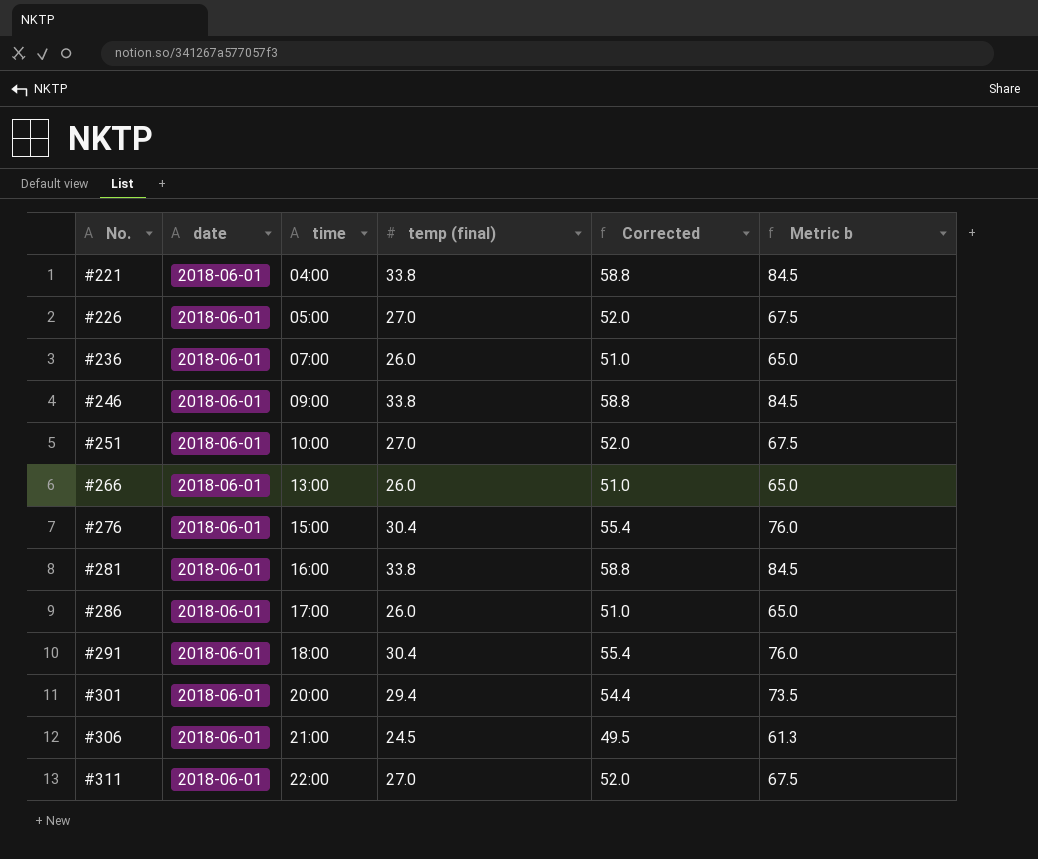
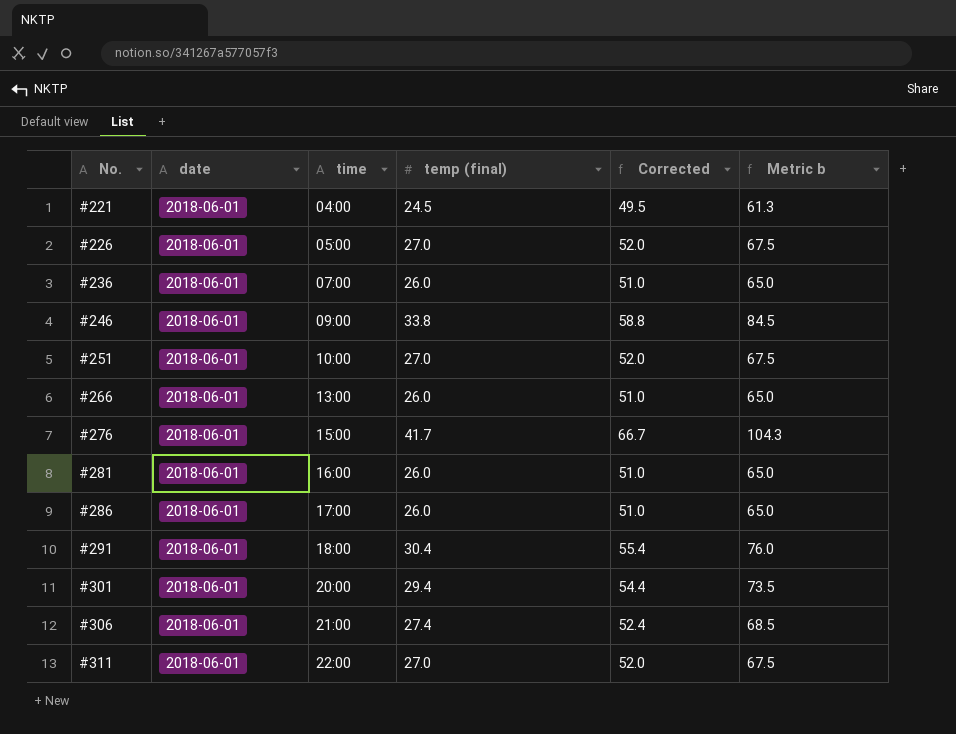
#221 | temp (final): 33.8 -> 24.5
#221 | Corrected: 58.8 -> 49.5
#221 | Metric b: 84.5 -> 61.3
#276 | temp (final): 30.4 -> 41.7
#276 | Corrected: 55.4 -> 66.7
#276 | Metric b: 76.0 -> 104.3
#281 | temp (final): 33.8 -> 26.0
#281 | Corrected: 58.8 -> 51.0
#281 | Metric b: 84.5 -> 65.0
#306 | temp (final): 24.5 -> 27.4
#306 | Corrected: 49.5 -> 52.4
#306 | Metric b: 61.3 -> 68.5

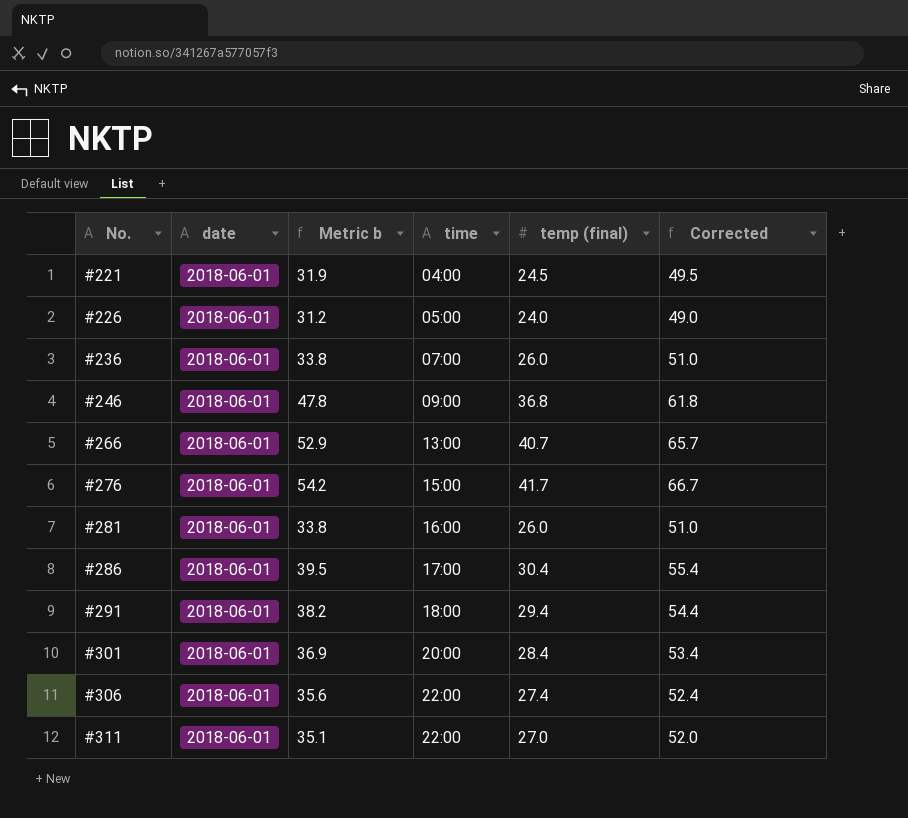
column Metric b | formula: [temp (final)] * 2.5 -> [temp (final)] * 1.3
column Metric b | position: 6 -> 3
row #251: 2018-06-01 | 10:00 | 27.0 | 52.0 | 67.5 -> none
#226 | temp (final): 27.0 -> 24.0
#226 | Corrected: 52.0 -> 49.0
#246 | temp (final): 33.8 -> 36.8
#246 | Corrected: 58.8 -> 61.8
#266 | temp (final): 26.0 -> 40.7
#266 | Corrected: 51.0 -> 65.7
#286 | temp (final): 26.0 -> 30.4
#286 | Corrected: 51.0 -> 55.4
#291 | temp (final): 30.4 -> 29.4
#291 | Corrected: 55.4 -> 54.4
#301 | temp (final): 29.4 -> 28.4
#301 | Corrected: 54.4 -> 53.4
#306 | time: 21:00 -> 22:00

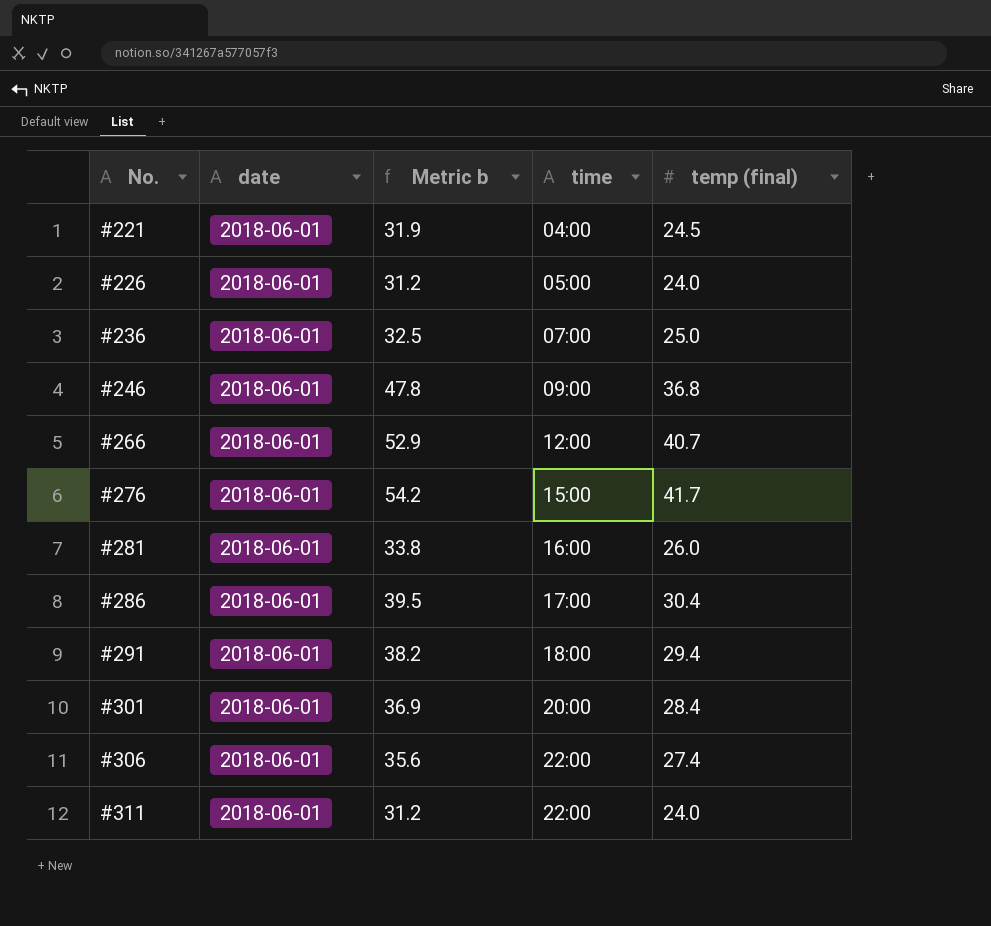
column Corrected | formula: [temp (final)] + 25 -> none
#236 | Metric b: 33.8 -> 32.5
#236 | temp (final): 26.0 -> 25.0
#266 | time: 13:00 -> 12:00
#311 | Metric b: 35.1 -> 31.2
#311 | temp (final): 27.0 -> 24.0

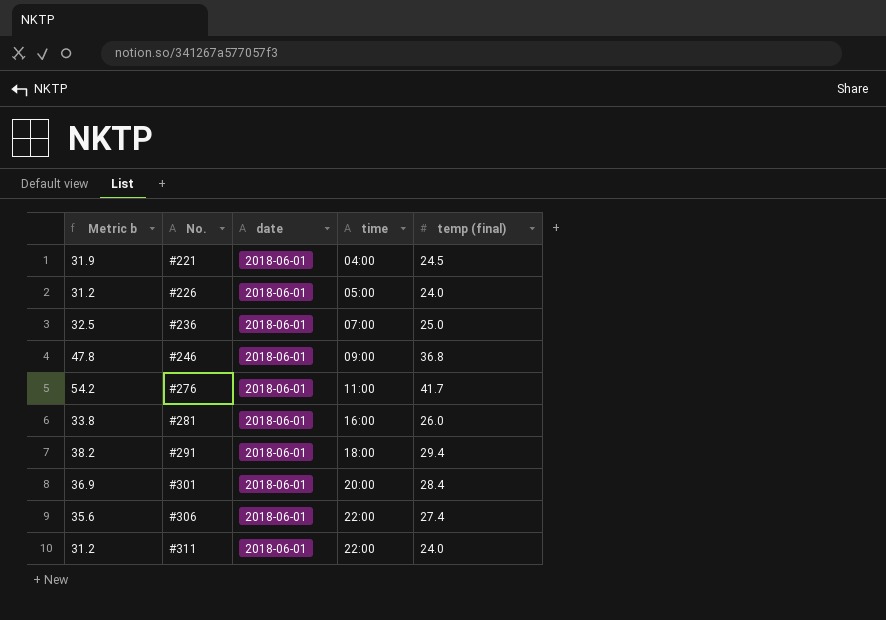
column Metric b | position: 3 -> 1
row #266: 2018-06-01 | 52.9 | 12:00 | 40.7 -> none
row #286: 2018-06-01 | 39.5 | 17:00 | 30.4 -> none
#276 | time: 15:00 -> 11:00

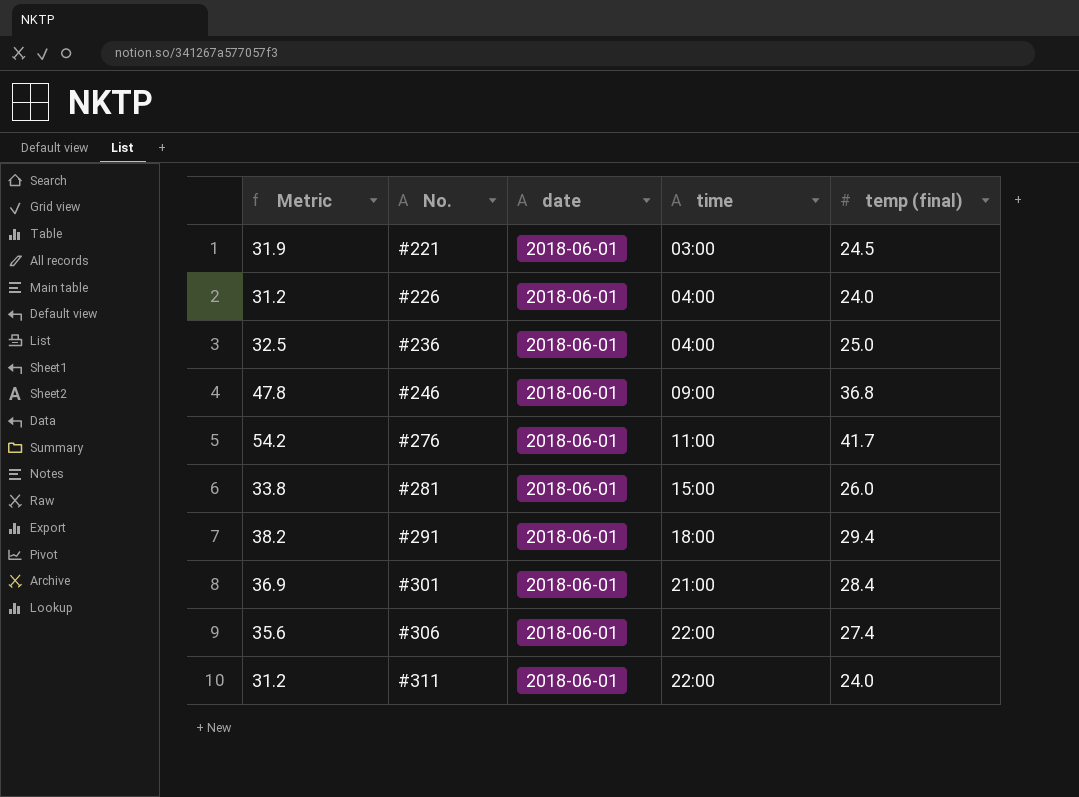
column name: Metric b -> Metric
#221 | time: 04:00 -> 03:00
#226 | time: 05:00 -> 04:00
#236 | time: 07:00 -> 04:00
#281 | time: 16:00 -> 15:00
#301 | time: 20:00 -> 21:00

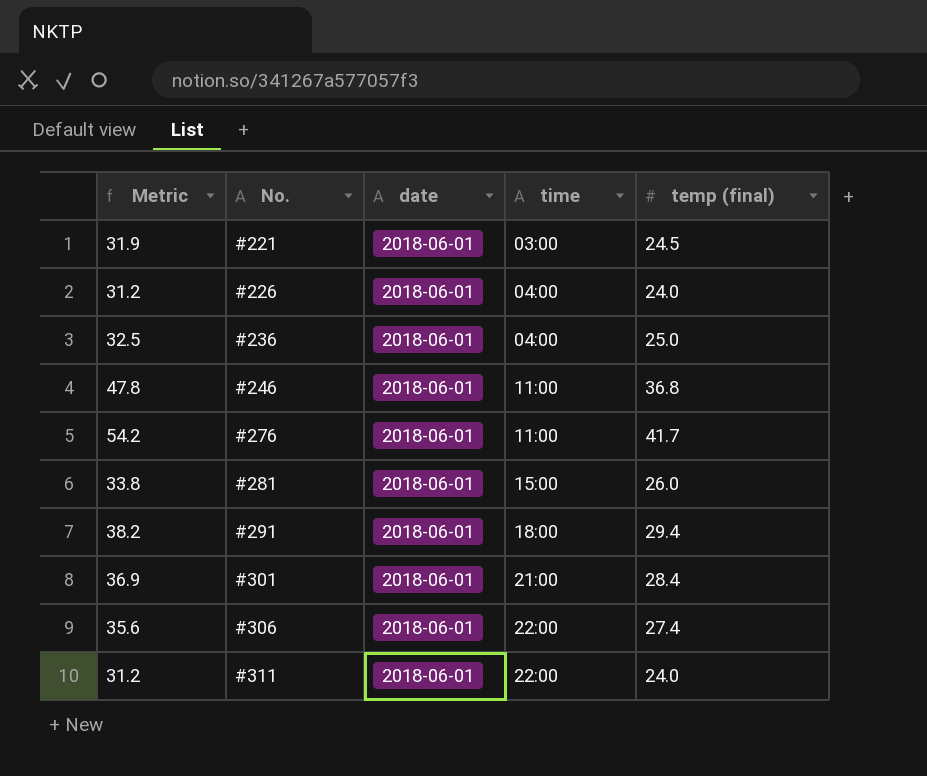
#246 | time: 09:00 -> 11:00

